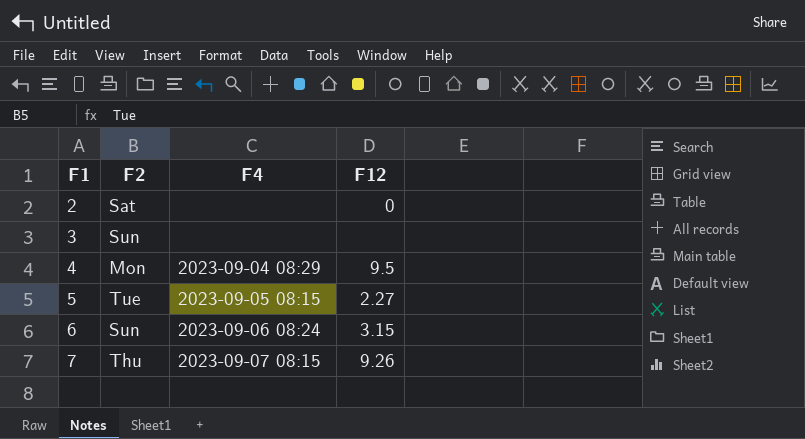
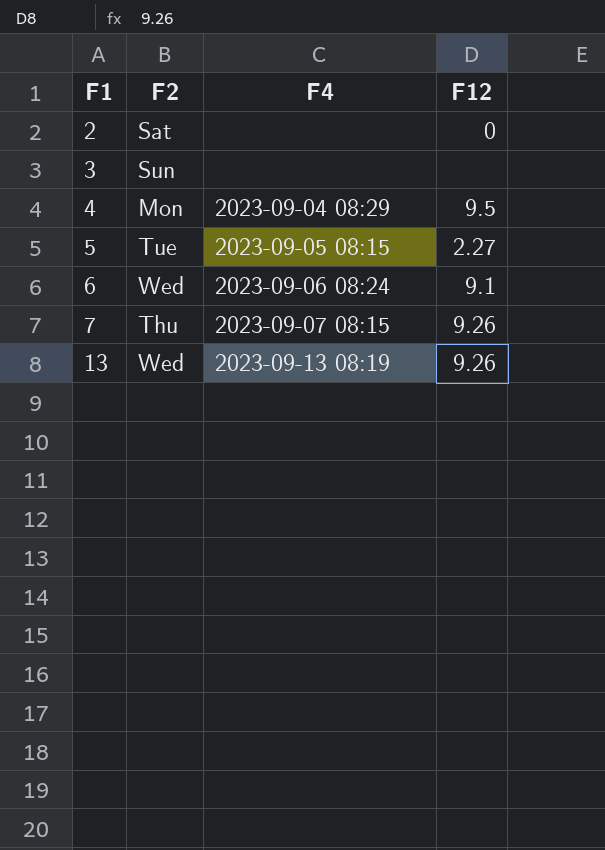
6 | F2: Sun -> Wed
6 | F12: 3.15 -> 9.1
row 13: none -> Wed | 2023-09-13 08:19 | 9.26

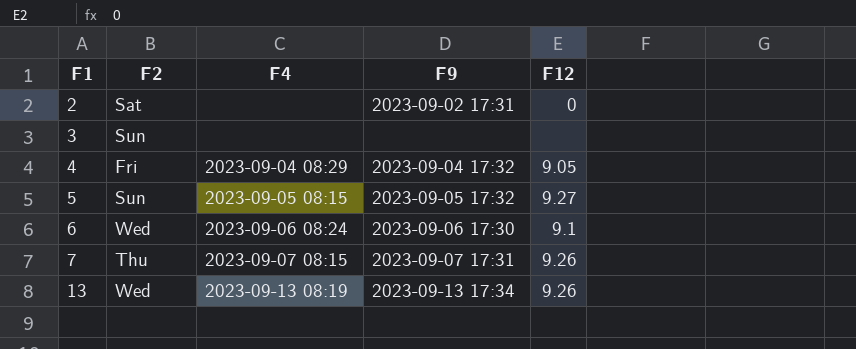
column F9 | position: none -> 4
4 | F2: Mon -> Fri
4 | F12: 9.5 -> 9.05
5 | F2: Tue -> Sun
5 | F12: 2.27 -> 9.27

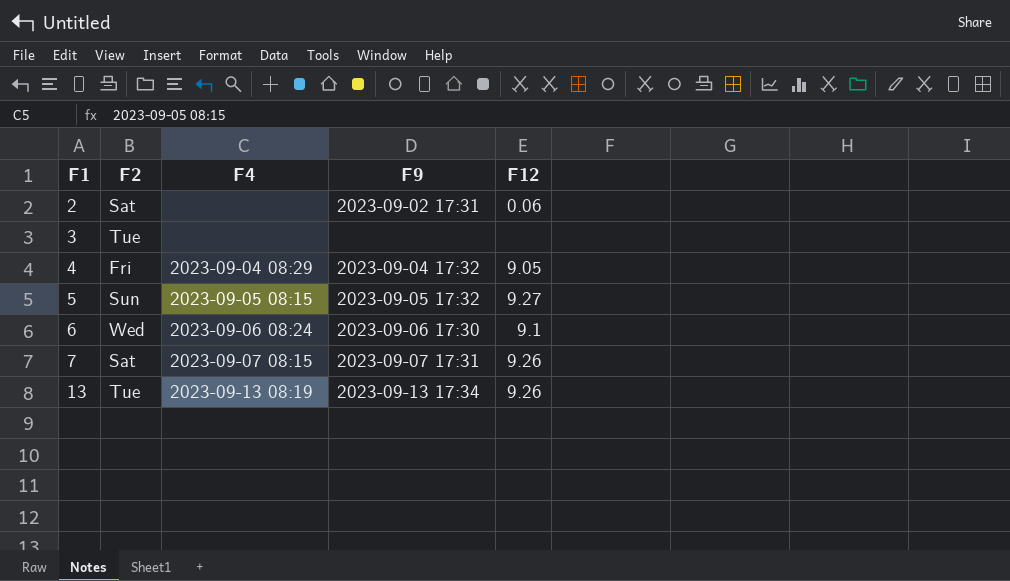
2 | F12: 0 -> 0.06
3 | F2: Sun -> Tue
7 | F2: Thu -> Sat
13 | F2: Wed -> Tue

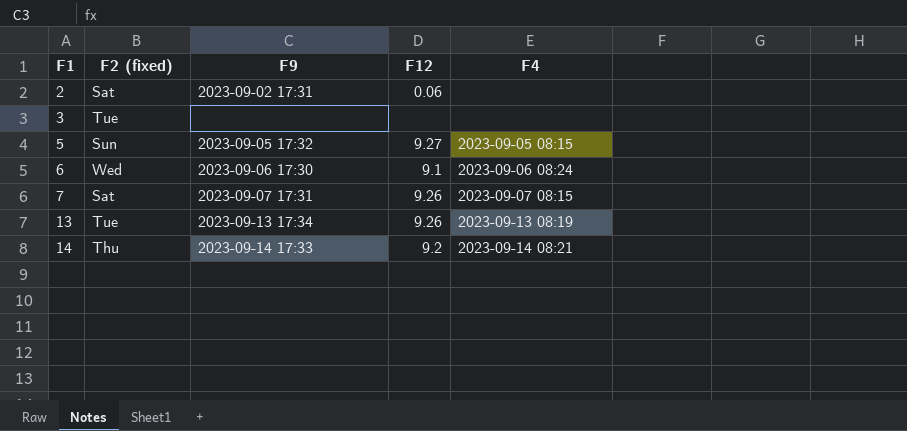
column name: F2 -> F2 (fixed)
column F4 | position: 3 -> 5
row 4: Fri | 2023-09-04 08:29 | 2023-09-04 17:32 | 9.05 -> none
row 14: none -> Thu | 2023-09-14 17:33 | 9.2 | 2023-09-14 08:21

